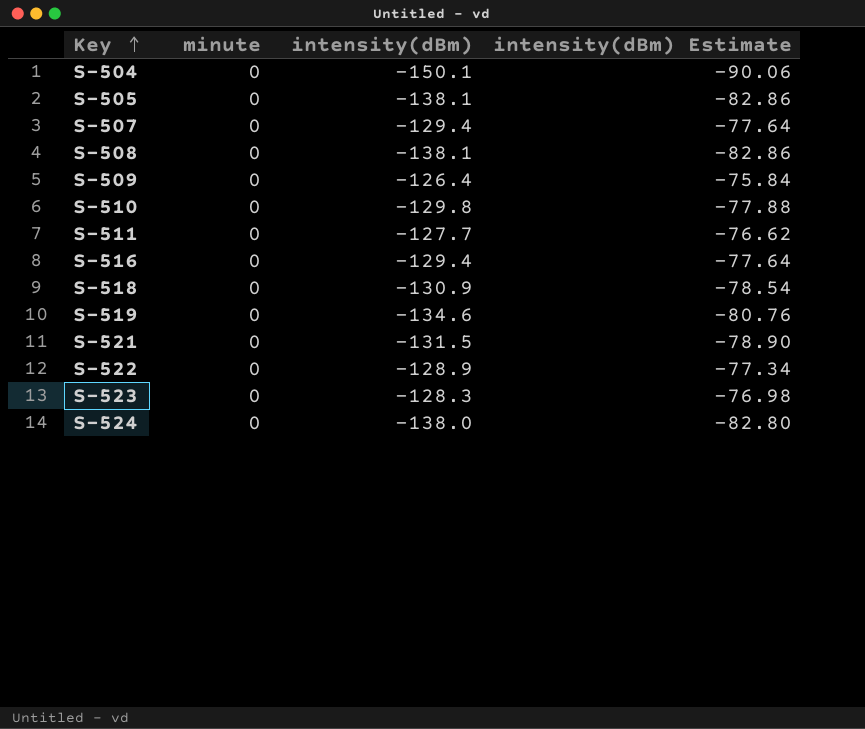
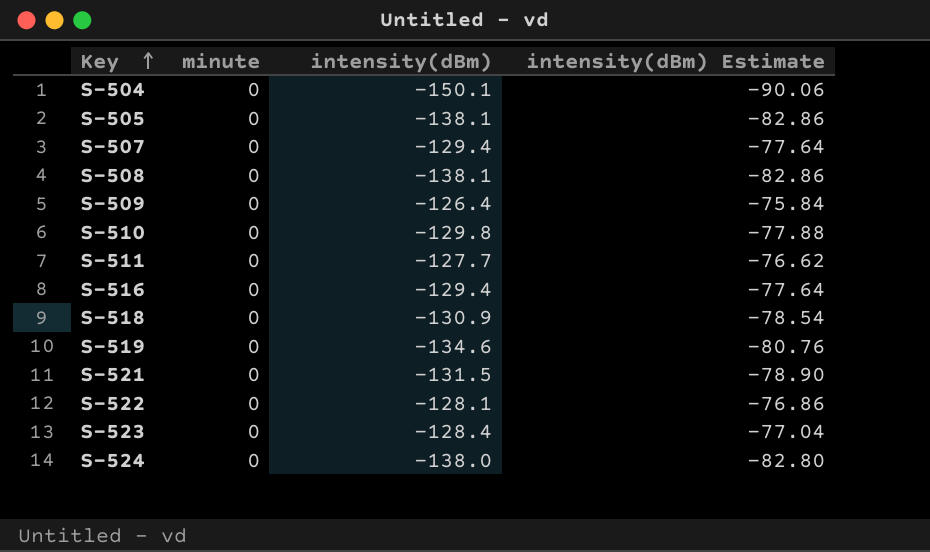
S-522 | intensity(dBm): -128.9 -> -128.1
S-522 | intensity(dBm) Estimate: -77.34 -> -76.86
S-523 | intensity(dBm): -128.3 -> -128.4
S-523 | intensity(dBm) Estimate: -76.98 -> -77.04

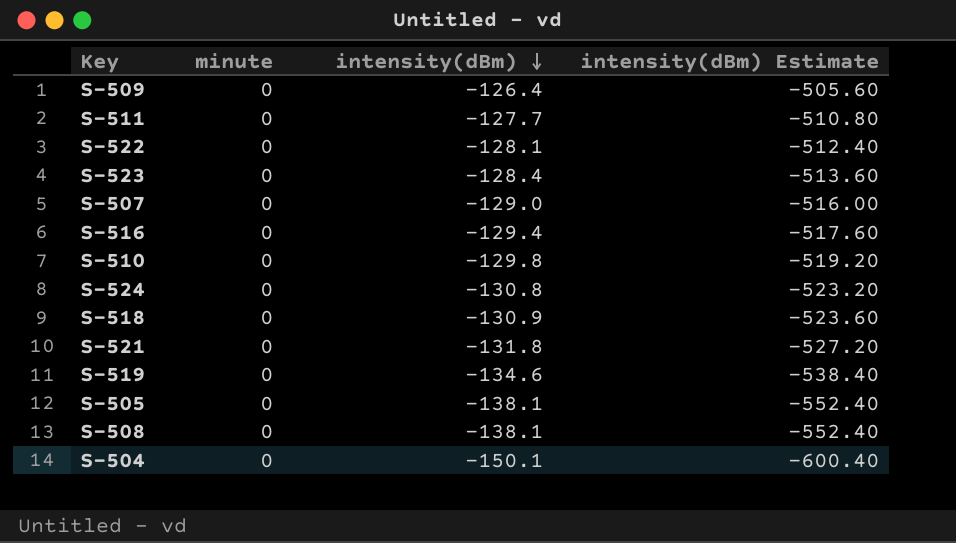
row order: Key ascending -> intensity(dBm) descending
column intensity(dBm) Estimate | formula: [intensity(dBm)] * 0.6 -> [intensity(dBm)] * 4
S-507 | intensity(dBm): -129.4 -> -129.0
S-524 | intensity(dBm): -138.0 -> -130.8
S-521 | intensity(dBm): -131.5 -> -131.8

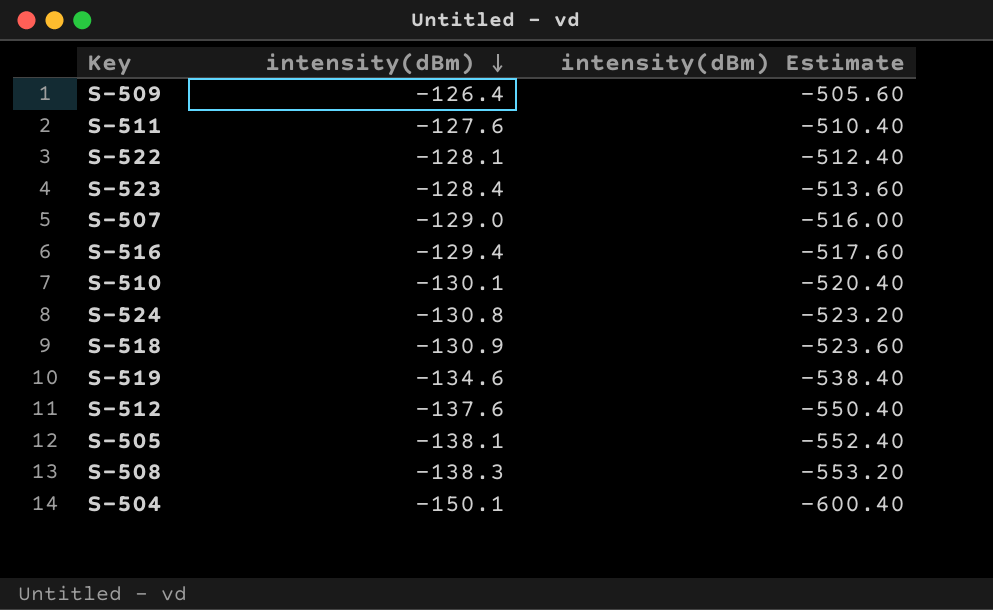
column minute | position: 2 -> none
row S-521: 0 | -131.8 | -527.20 -> none
S-511 | intensity(dBm): -127.7 -> -127.6
S-511 | intensity(dBm) Estimate: -510.80 -> -510.40
S-510 | intensity(dBm): -129.8 -> -130.1
S-510 | intensity(dBm) Estimate: -519.20 -> -520.40
row S-512: none -> -137.6 | -550.40
S-508 | intensity(dBm): -138.1 -> -138.3
S-508 | intensity(dBm) Estimate: -552.40 -> -553.20

